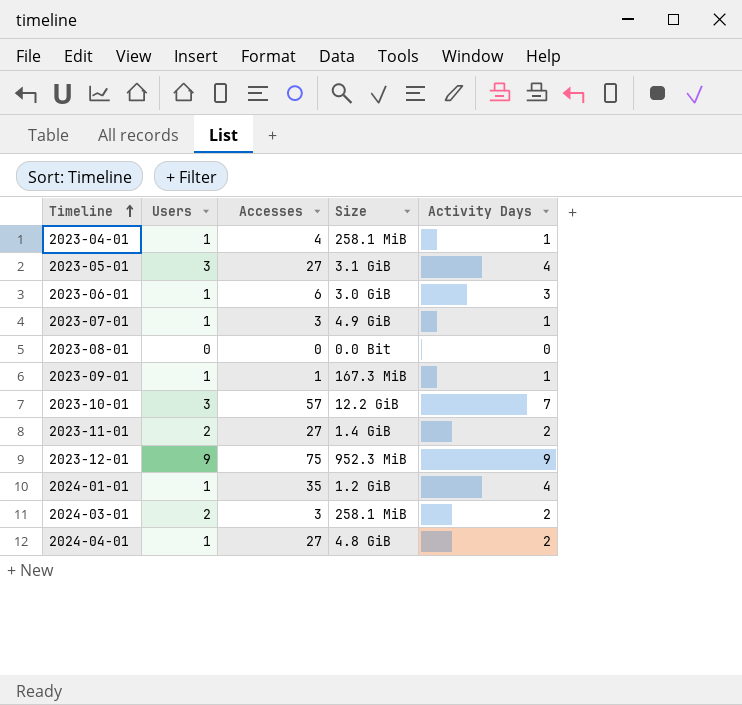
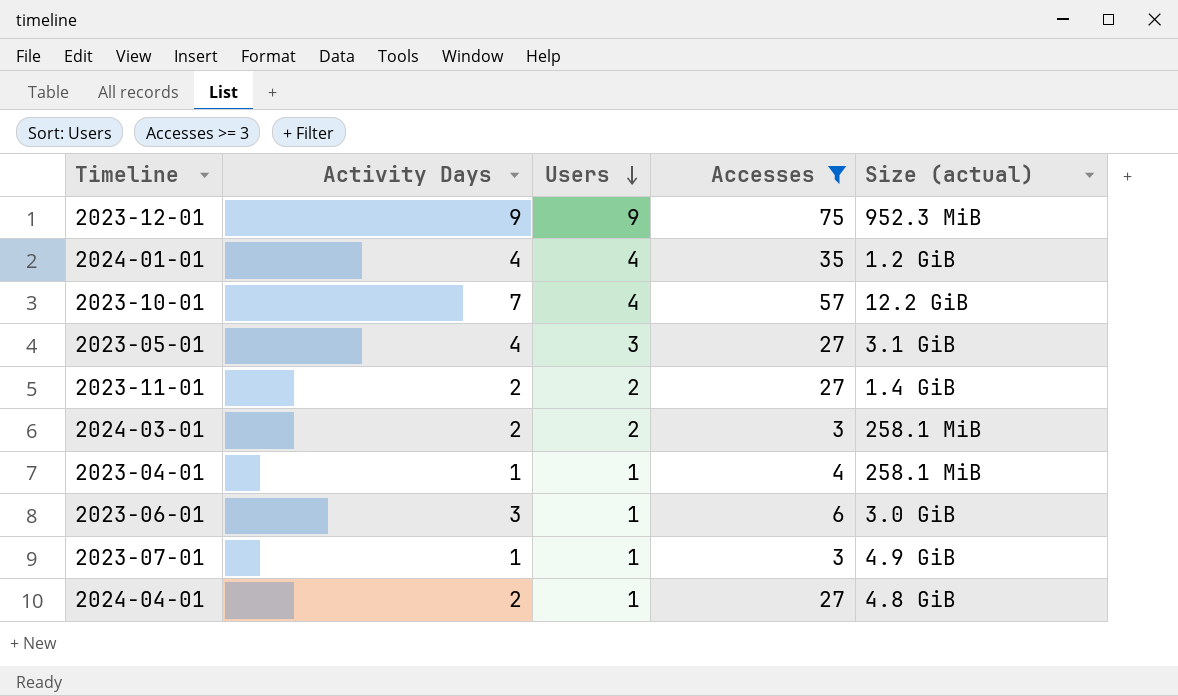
filter: none -> Accesses >= 3
row order: Timeline ascending -> Users descending
column Activity Days | position: 5 -> 2
column name: Size -> Size (actual)
2024-01-01 | Users: 1 -> 4
2023-10-01 | Users: 3 -> 4

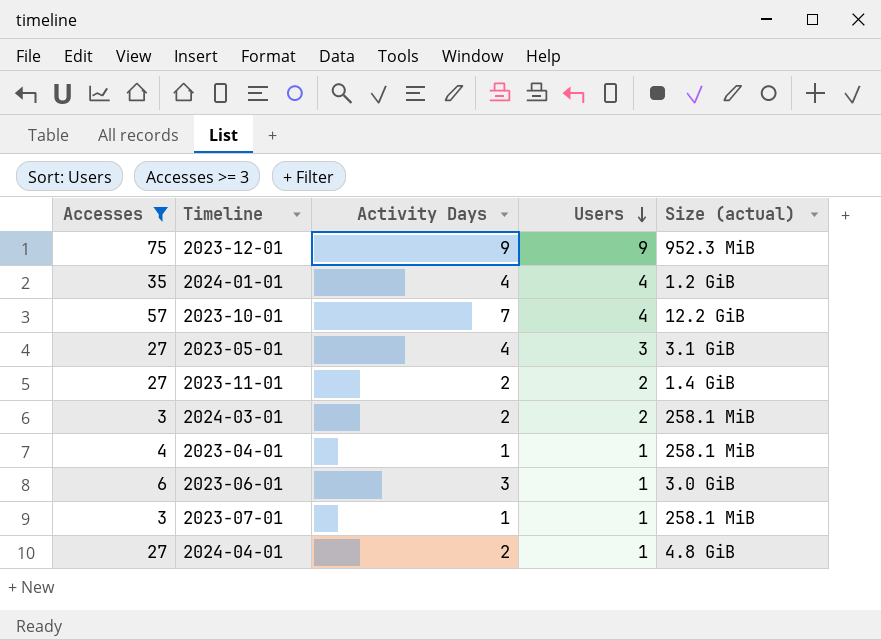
column Accesses | position: 4 -> 1
2023-07-01 | Size (actual): 4.9 GiB -> 258.1 MiB

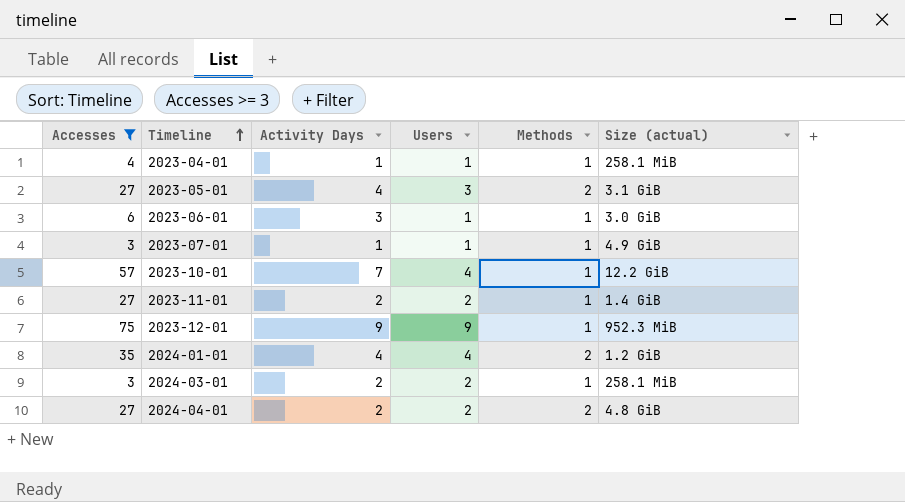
row order: Users descending -> Timeline ascending
column Methods | position: none -> 5
2023-07-01 | Size (actual): 258.1 MiB -> 4.9 GiB
2024-04-01 | Users: 1 -> 2

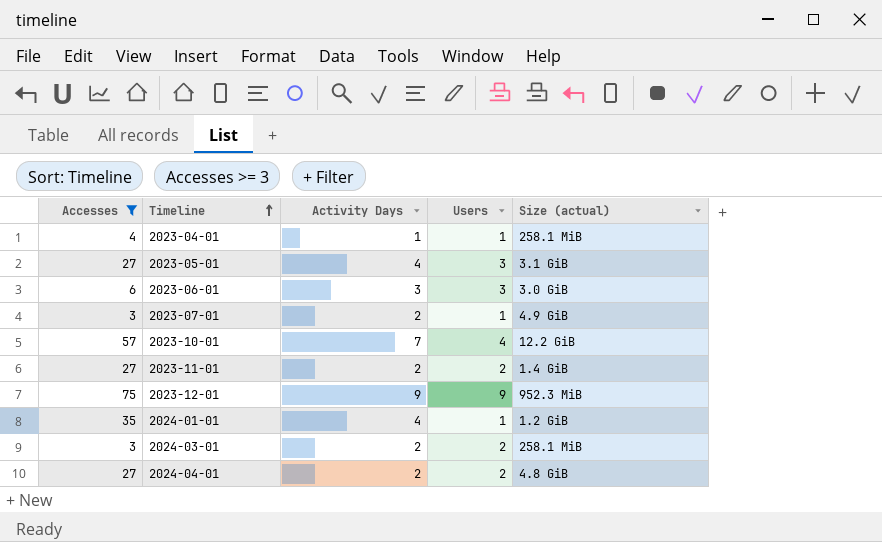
column Methods | position: 5 -> none
2023-06-01 | Users: 1 -> 3
2023-07-01 | Activity Days: 1 -> 2
2024-01-01 | Users: 4 -> 1

